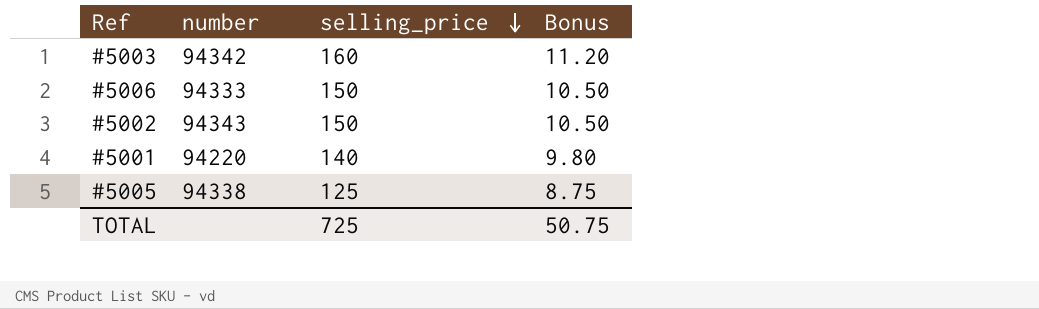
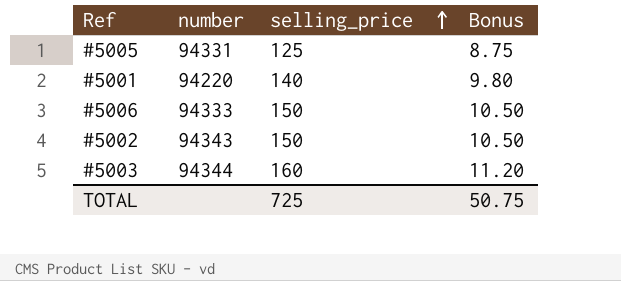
row order: selling_price descending -> selling_price ascending
#5005 | number: 94338 -> 94331
#5003 | number: 94342 -> 94344

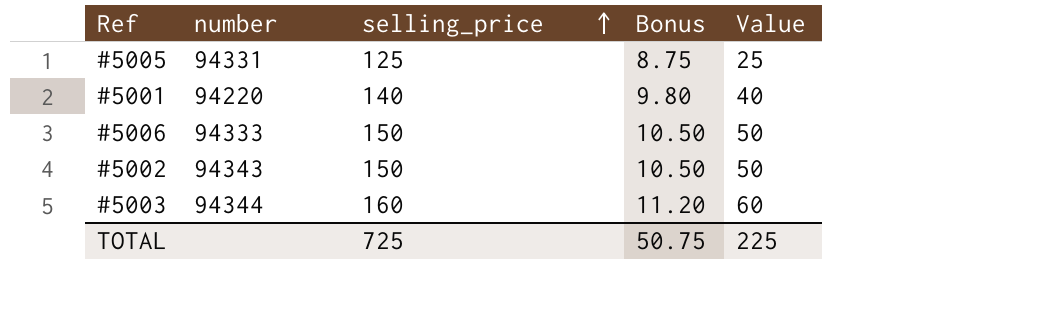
column Value | formula: none -> [selling_price] - 100

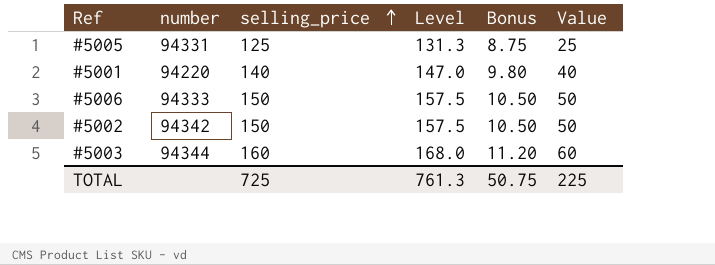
column Level | formula: none -> [selling_price] * 1.05
#5002 | number: 94343 -> 94342

